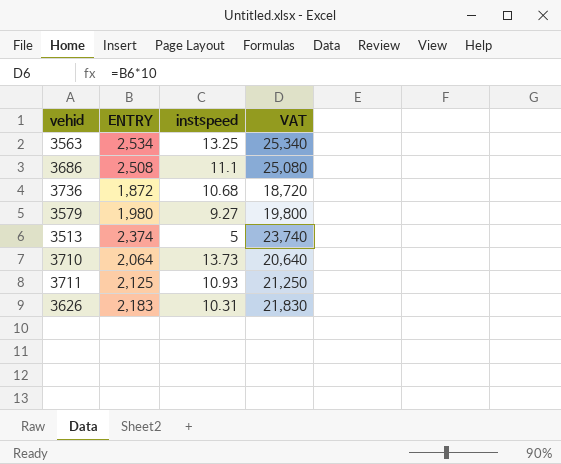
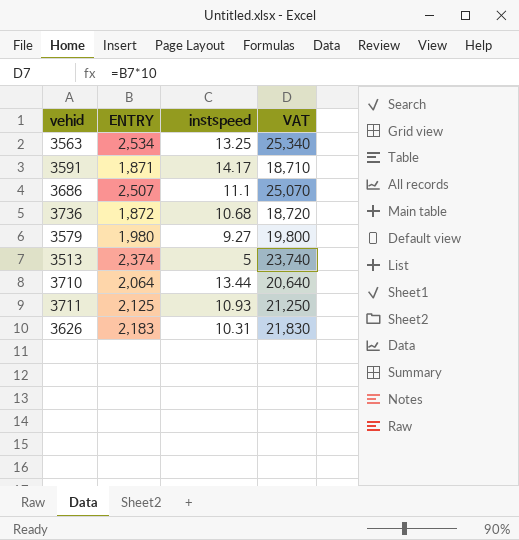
row 3591: none -> 1,871 | 14.17 | 18,710
3686 | ENTRY: 2,508 -> 2,507
3686 | VAT: 25,080 -> 25,070
3710 | instspeed: 13.73 -> 13.44

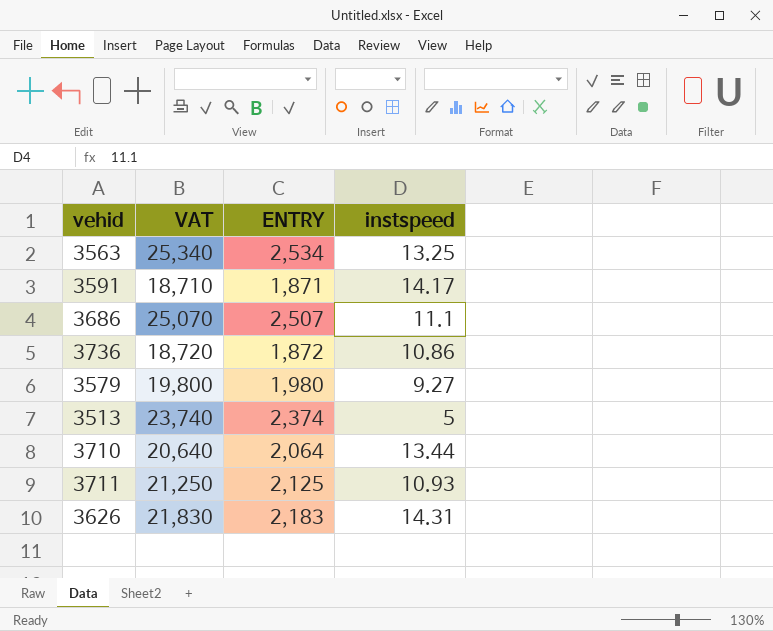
column VAT | position: 4 -> 2
3736 | instspeed: 10.68 -> 10.86
3626 | instspeed: 10.31 -> 14.31

